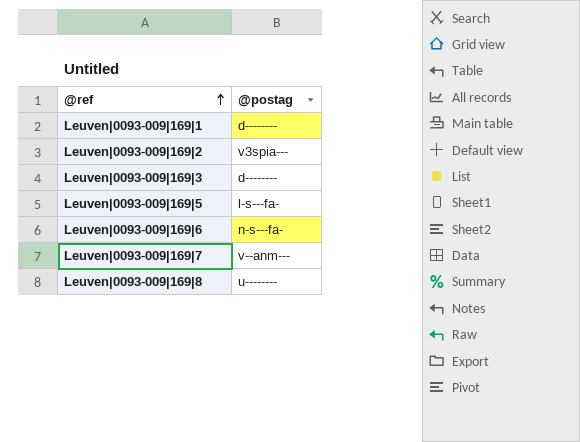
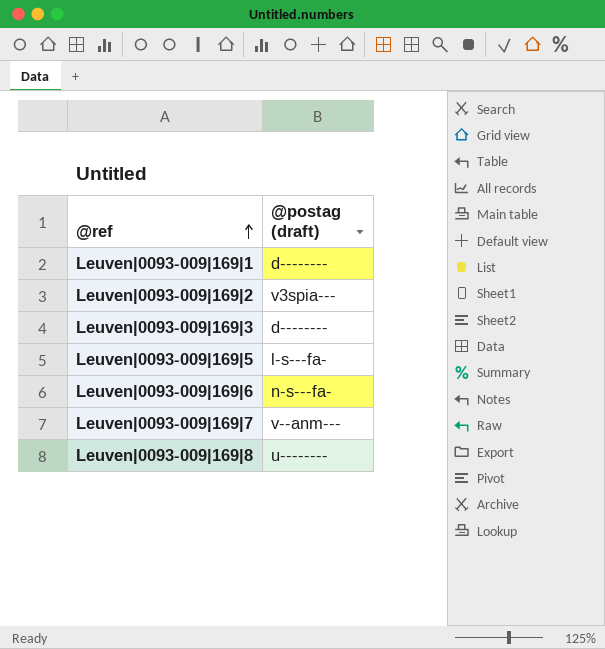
column name: @postag -> @postag (draft)

